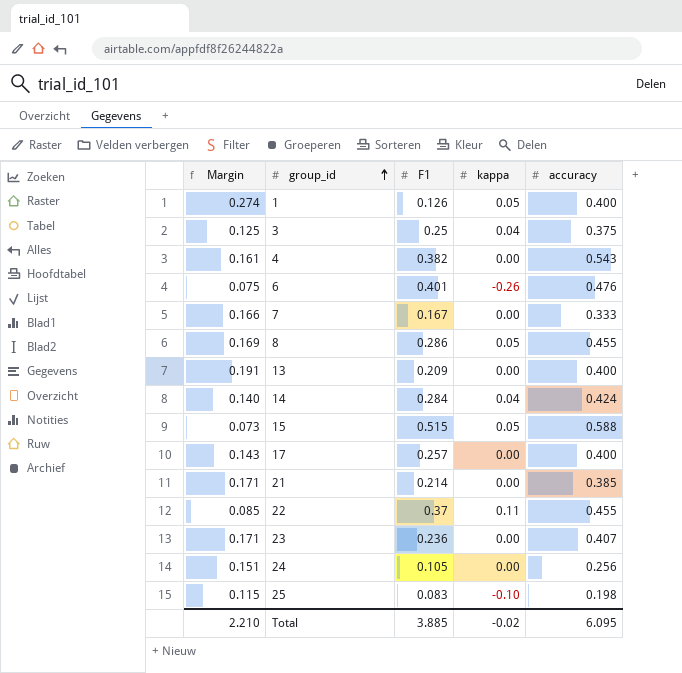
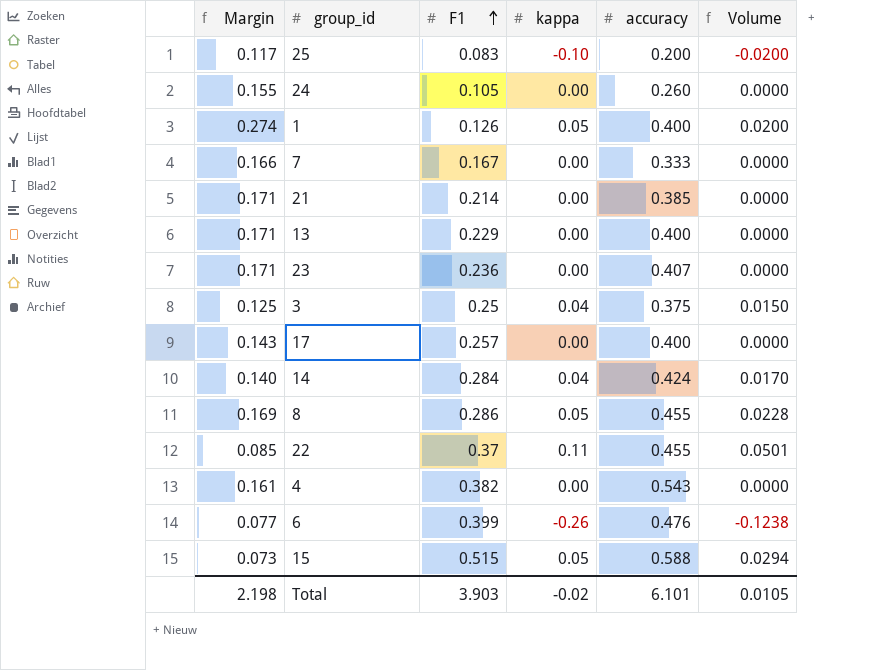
row order: group_id ascending -> F1 ascending
column Volume | formula: none -> [kappa] * [accuracy]
25 | Margin: 0.115 -> 0.117
25 | accuracy: 0.198 -> 0.200
24 | Margin: 0.151 -> 0.155
24 | accuracy: 0.256 -> 0.260
13 | Margin: 0.191 -> 0.171
13 | F1: 0.209 -> 0.229
6 | Margin: 0.075 -> 0.077
6 | F1: 0.401 -> 0.399
Total | Margin: 2.210 -> 2.198
Total | F1: 3.885 -> 3.903
Total | accuracy: 6.095 -> 6.101

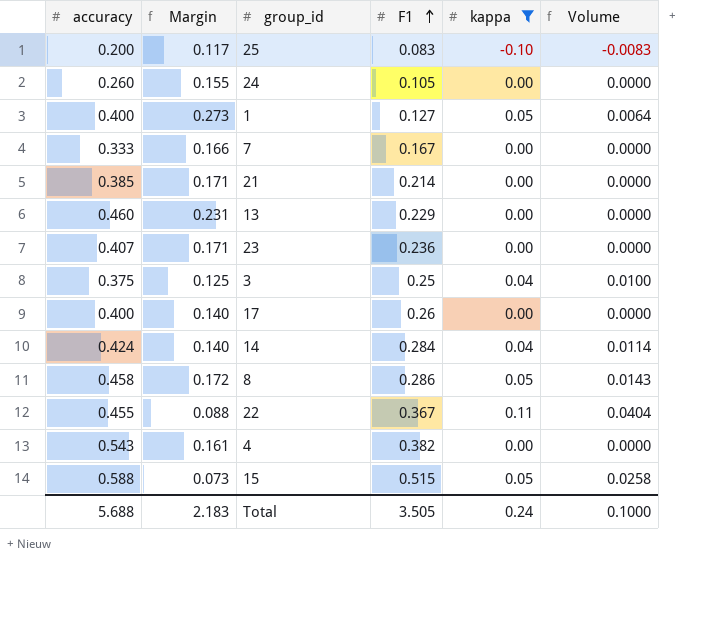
filter: none -> kappa != -0.26
column accuracy | position: 5 -> 1
column Volume | formula: [kappa] * [accuracy] -> [F1] * [kappa]
1 | Margin: 0.274 -> 0.273
1 | F1: 0.126 -> 0.127
13 | accuracy: 0.400 -> 0.460
13 | Margin: 0.171 -> 0.231
17 | Margin: 0.143 -> 0.140
17 | F1: 0.257 -> 0.26
8 | accuracy: 0.455 -> 0.458
8 | Margin: 0.169 -> 0.172
22 | Margin: 0.085 -> 0.088
22 | F1: 0.37 -> 0.367
Total | accuracy: 6.101 -> 5.688
Total | Margin: 2.198 -> 2.183
Total | F1: 3.903 -> 3.505
Total | kappa: -0.02 -> 0.24
Total | Volume: 0.0105 -> 0.1000

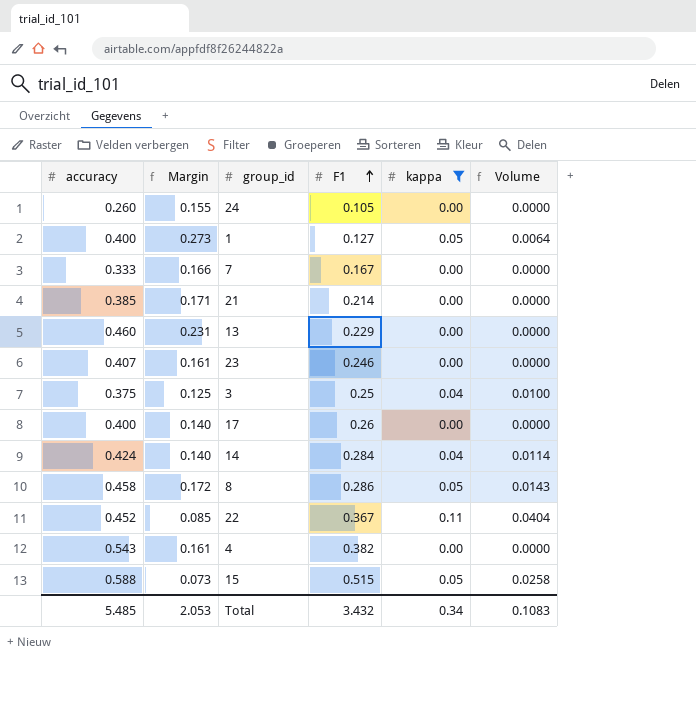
row 25: 0.200 | 0.117 | 0.083 | -0.10 | -0.0083 -> none
23 | Margin: 0.171 -> 0.161
23 | F1: 0.236 -> 0.246
22 | accuracy: 0.455 -> 0.452
22 | Margin: 0.088 -> 0.085
Total | accuracy: 5.688 -> 5.485
Total | Margin: 2.183 -> 2.053
Total | F1: 3.505 -> 3.432
Total | kappa: 0.24 -> 0.34
Total | Volume: 0.1000 -> 0.1083

